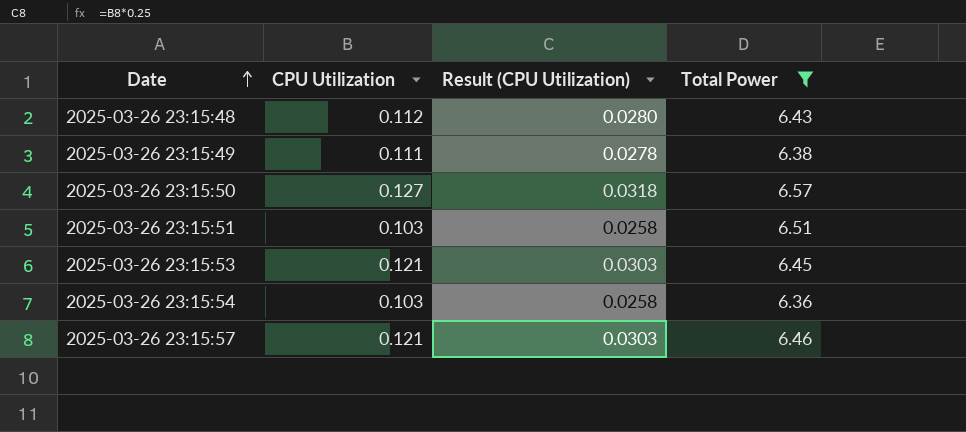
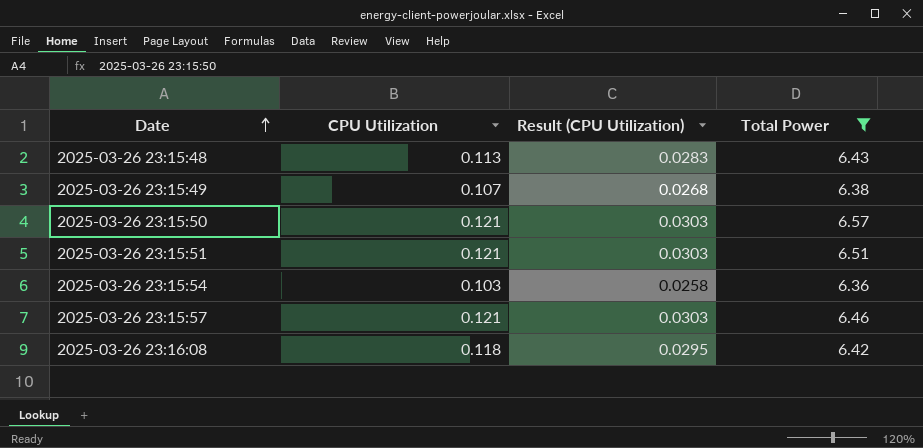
row 2025-03-26 23:15:53: 0.121 | 0.0303 | 6.45 -> none
2025-03-26 23:15:48 | CPU Utilization: 0.112 -> 0.113
2025-03-26 23:15:48 | Result (CPU Utilization): 0.0280 -> 0.0283
2025-03-26 23:15:49 | CPU Utilization: 0.111 -> 0.107
2025-03-26 23:15:49 | Result (CPU Utilization): 0.0278 -> 0.0268
2025-03-26 23:15:50 | CPU Utilization: 0.127 -> 0.121
2025-03-26 23:15:50 | Result (CPU Utilization): 0.0318 -> 0.0303
2025-03-26 23:15:51 | CPU Utilization: 0.103 -> 0.121
2025-03-26 23:15:51 | Result (CPU Utilization): 0.0258 -> 0.0303
row 2025-03-26 23:16:08: none -> 0.118 | 0.0295 | 6.42

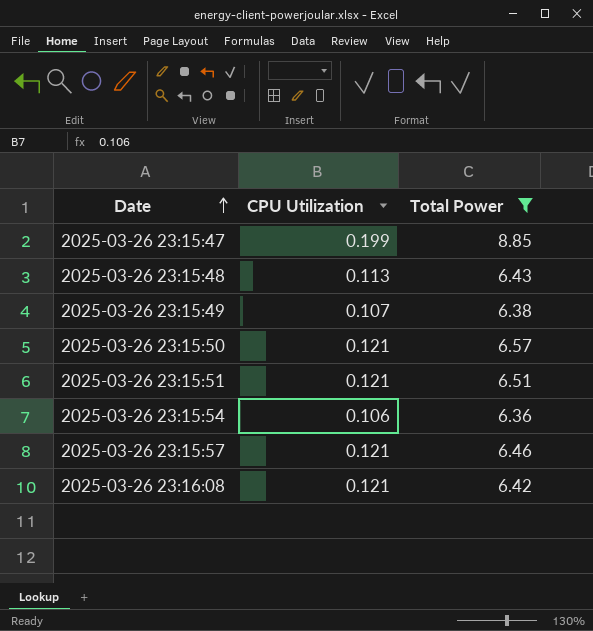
column Result (CPU Utilization) | formula: [CPU Utilization] * 0.25 -> none
row 2025-03-26 23:15:47: none -> 0.199 | 8.85
2025-03-26 23:15:54 | CPU Utilization: 0.103 -> 0.106
2025-03-26 23:16:08 | CPU Utilization: 0.118 -> 0.121

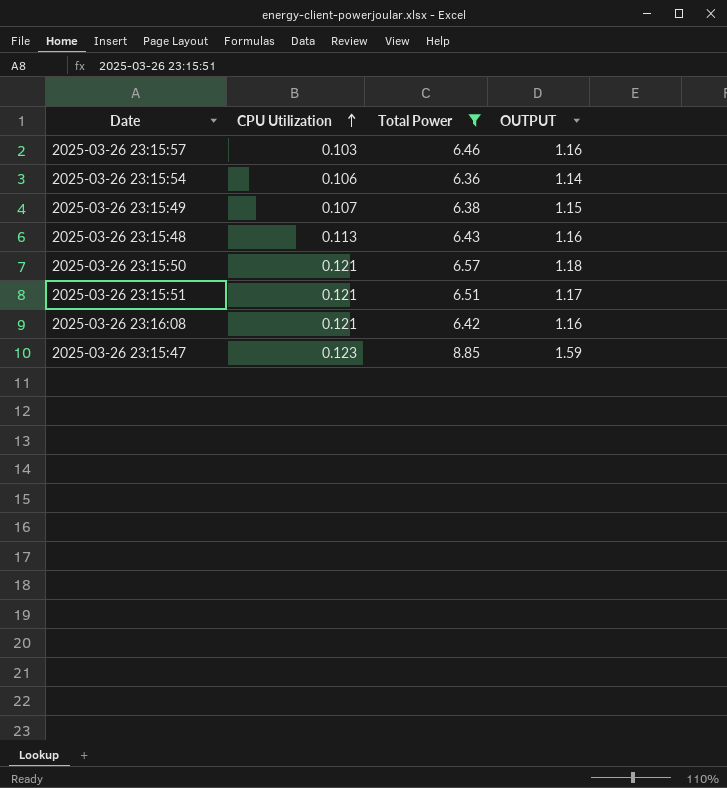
row order: Date ascending -> CPU Utilization ascending
column OUTPUT | formula: none -> [Total Power] * 0.18
2025-03-26 23:15:57 | CPU Utilization: 0.121 -> 0.103
2025-03-26 23:15:47 | CPU Utilization: 0.199 -> 0.123

